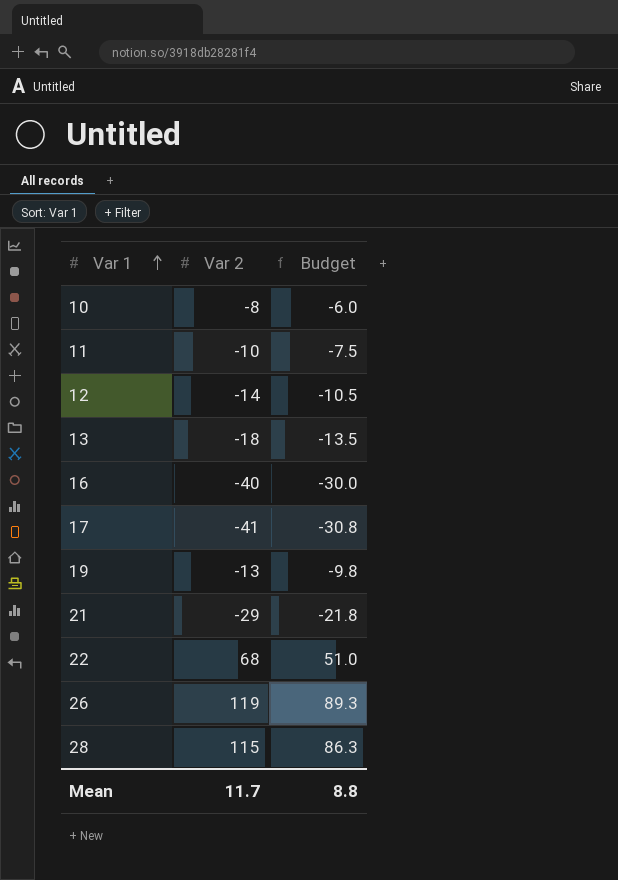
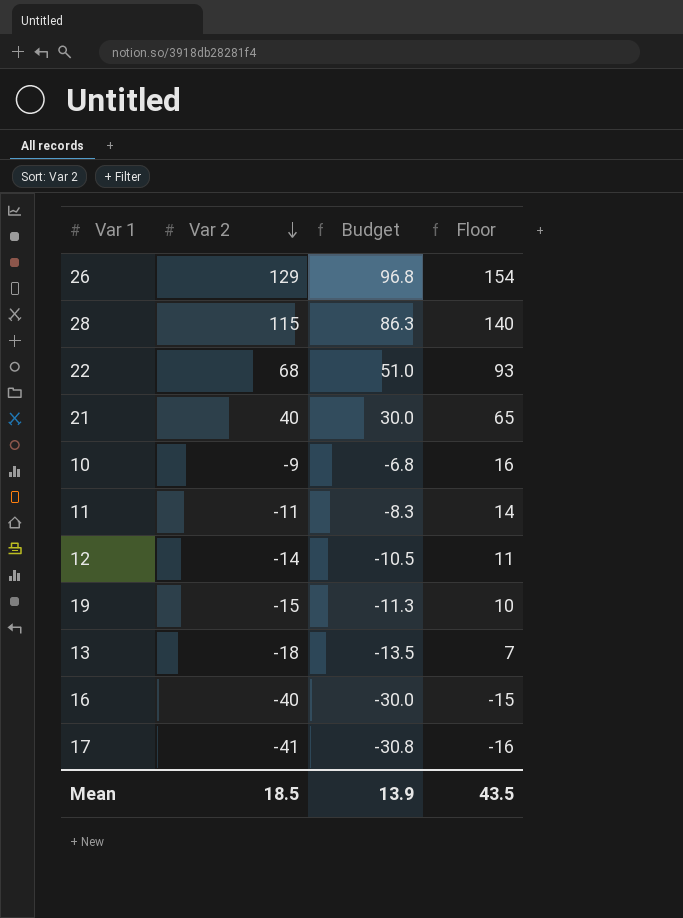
row order: Var 1 ascending -> Var 2 descending
column Floor | formula: none -> [Var 2] + 25
26 | Var 2: 119 -> 129
26 | Budget: 89.3 -> 96.8
21 | Var 2: -29 -> 40
21 | Budget: -21.8 -> 30.0
10 | Var 2: -8 -> -9
10 | Budget: -6.0 -> -6.8
11 | Var 2: -10 -> -11
11 | Budget: -7.5 -> -8.3
19 | Var 2: -13 -> -15
19 | Budget: -9.8 -> -11.3
Mean | Var 2: 11.7 -> 18.5
Mean | Budget: 8.8 -> 13.9

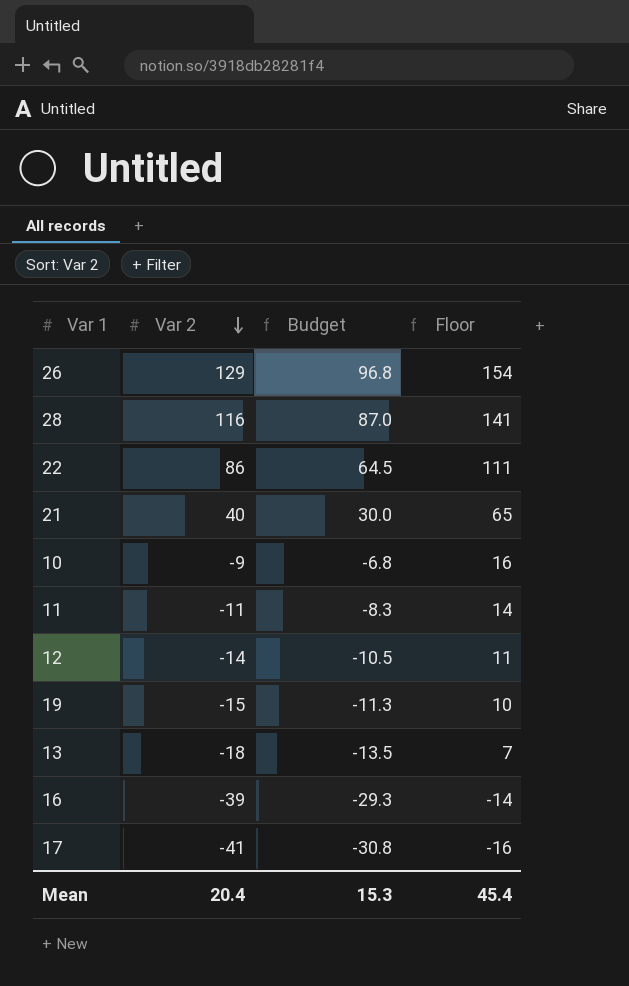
28 | Var 2: 115 -> 116
28 | Budget: 86.3 -> 87.0
28 | Floor: 140 -> 141
22 | Var 2: 68 -> 86
22 | Budget: 51.0 -> 64.5
22 | Floor: 93 -> 111
16 | Var 2: -40 -> -39
16 | Budget: -30.0 -> -29.3
16 | Floor: -15 -> -14
Mean | Var 2: 18.5 -> 20.4
Mean | Budget: 13.9 -> 15.3
Mean | Floor: 43.5 -> 45.4

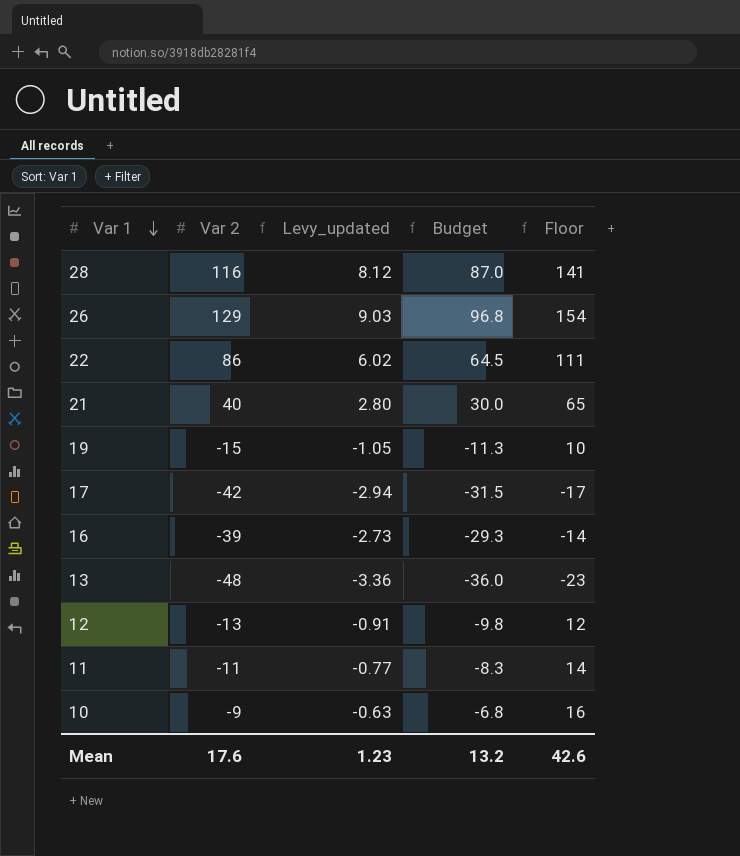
row order: Var 2 descending -> Var 1 descending
column Levy_updated | formula: none -> [Var 2] * 0.07
17 | Var 2: -41 -> -42
17 | Budget: -30.8 -> -31.5
17 | Floor: -16 -> -17
13 | Var 2: -18 -> -48
13 | Budget: -13.5 -> -36.0
13 | Floor: 7 -> -23
12 | Var 2: -14 -> -13
12 | Budget: -10.5 -> -9.8
12 | Floor: 11 -> 12
Mean | Var 2: 20.4 -> 17.6
Mean | Budget: 15.3 -> 13.2
Mean | Floor: 45.4 -> 42.6

